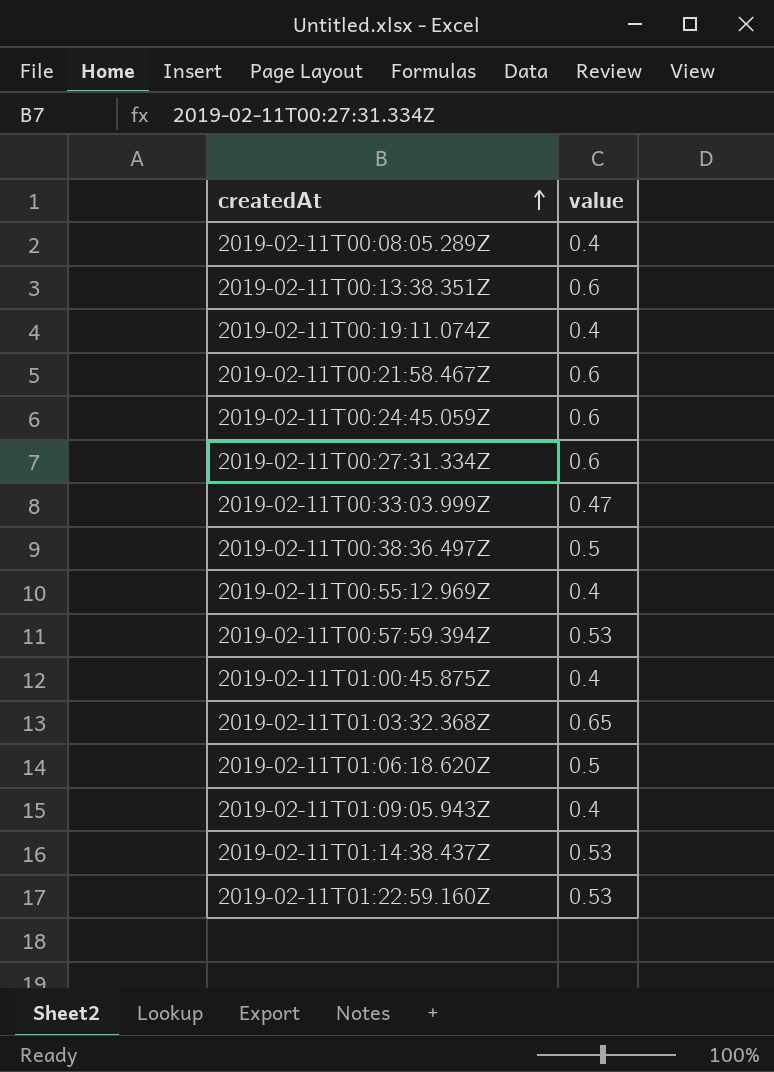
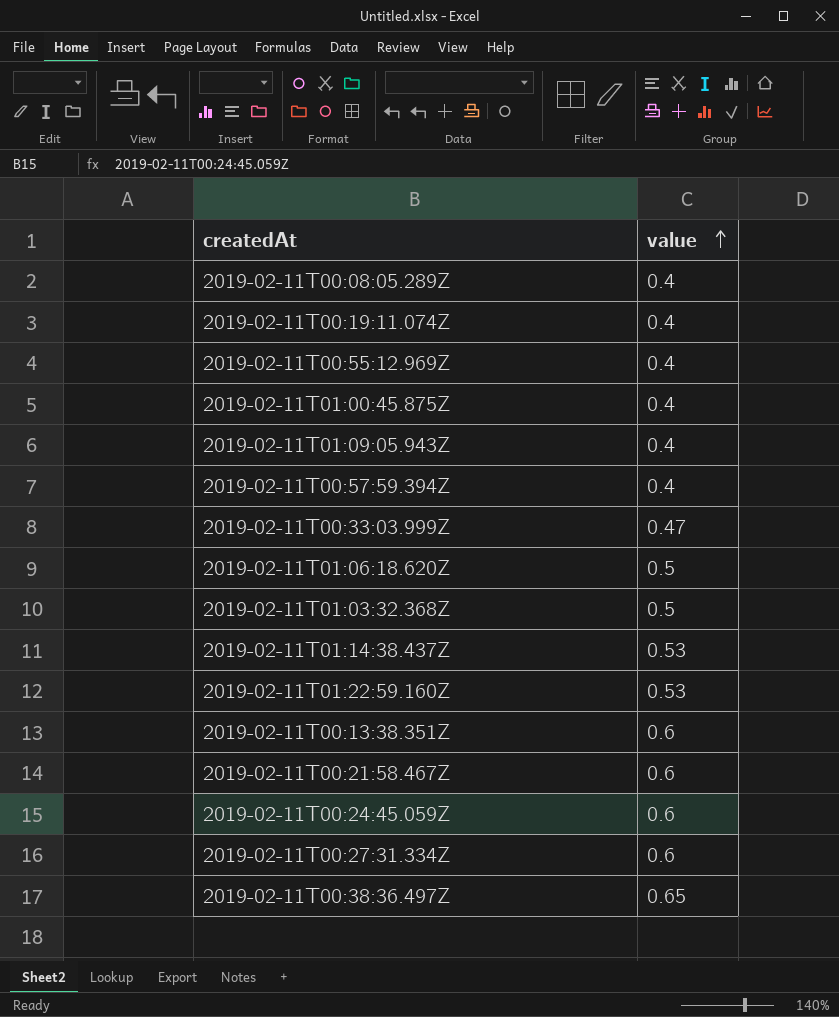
row order: createdAt ascending -> value ascending
2019-02-11T00:57:59.394Z | value: 0.53 -> 0.4
2019-02-11T01:03:32.368Z | value: 0.65 -> 0.5
2019-02-11T00:38:36.497Z | value: 0.5 -> 0.65

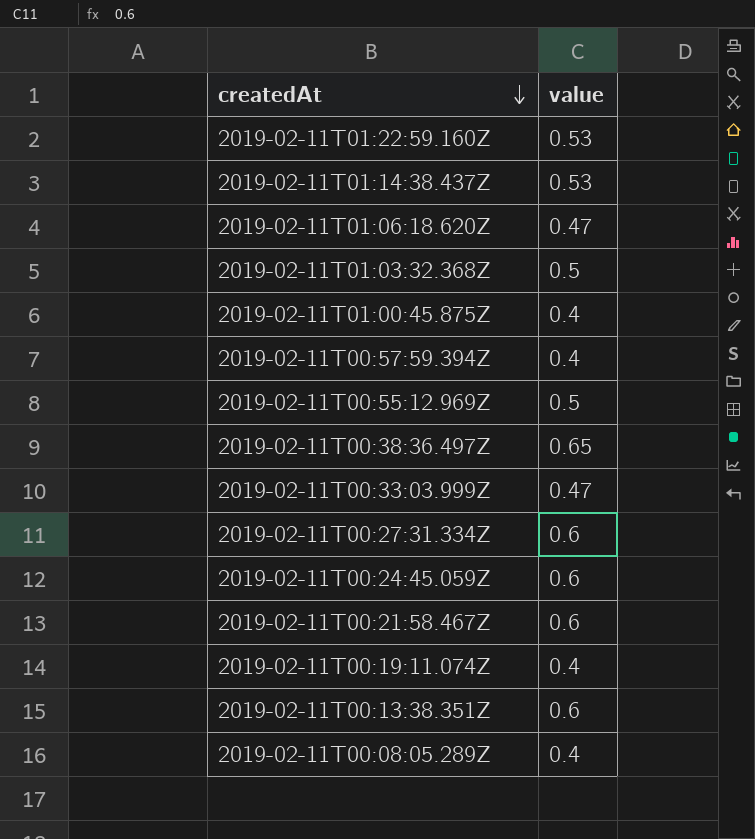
row order: value ascending -> createdAt descending
row 2019-02-11T01:09:05.943Z: 0.4 -> none
2019-02-11T01:06:18.620Z | value: 0.5 -> 0.47
2019-02-11T00:55:12.969Z | value: 0.4 -> 0.5

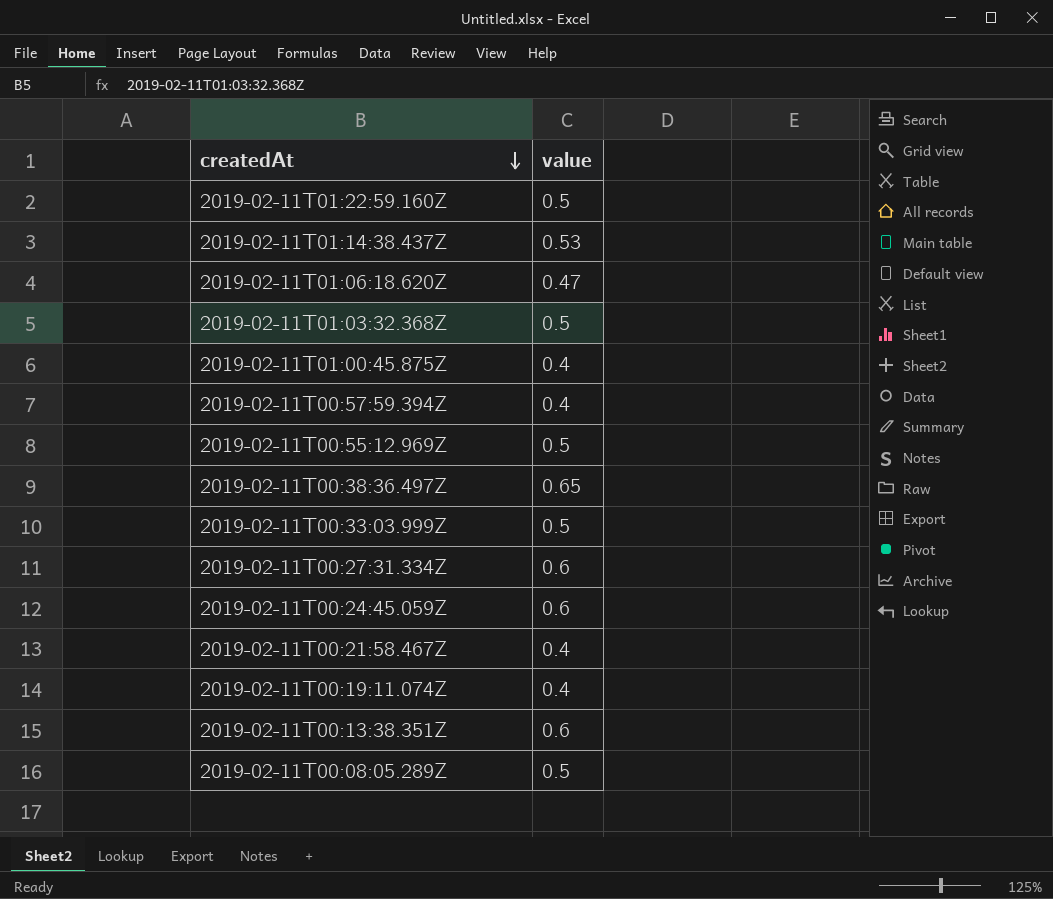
2019-02-11T01:22:59.160Z | value: 0.53 -> 0.5
2019-02-11T00:33:03.999Z | value: 0.47 -> 0.5
2019-02-11T00:21:58.467Z | value: 0.6 -> 0.4
2019-02-11T00:08:05.289Z | value: 0.4 -> 0.5

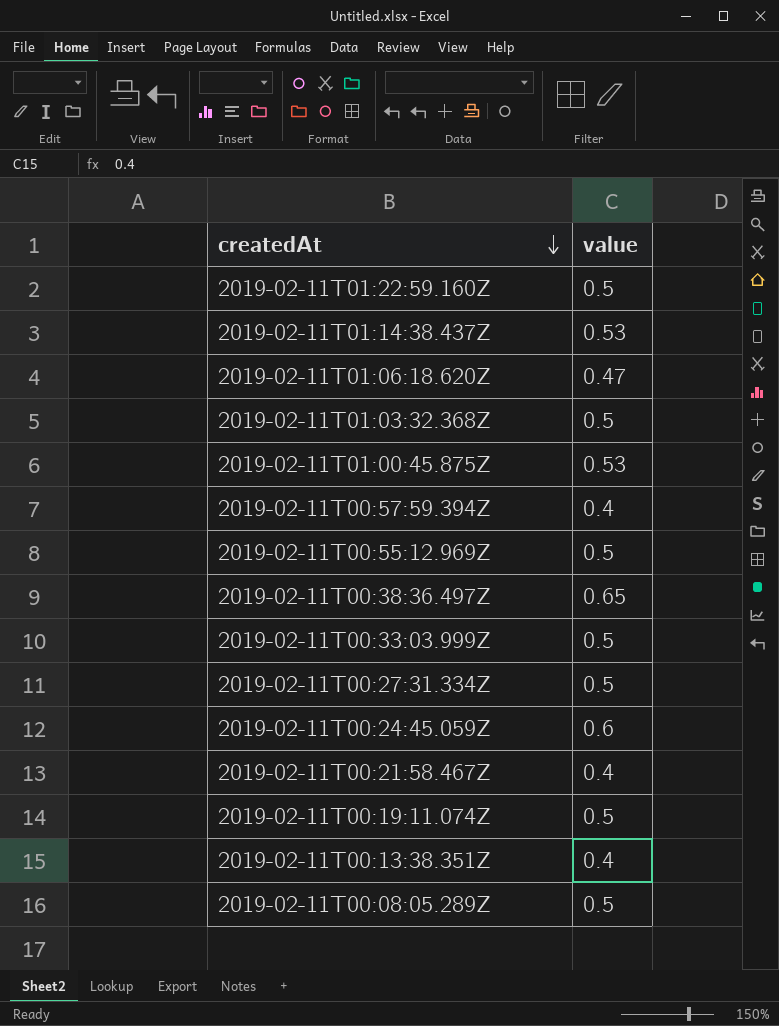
2019-02-11T01:00:45.875Z | value: 0.4 -> 0.53
2019-02-11T00:27:31.334Z | value: 0.6 -> 0.5
2019-02-11T00:19:11.074Z | value: 0.4 -> 0.5
2019-02-11T00:13:38.351Z | value: 0.6 -> 0.4

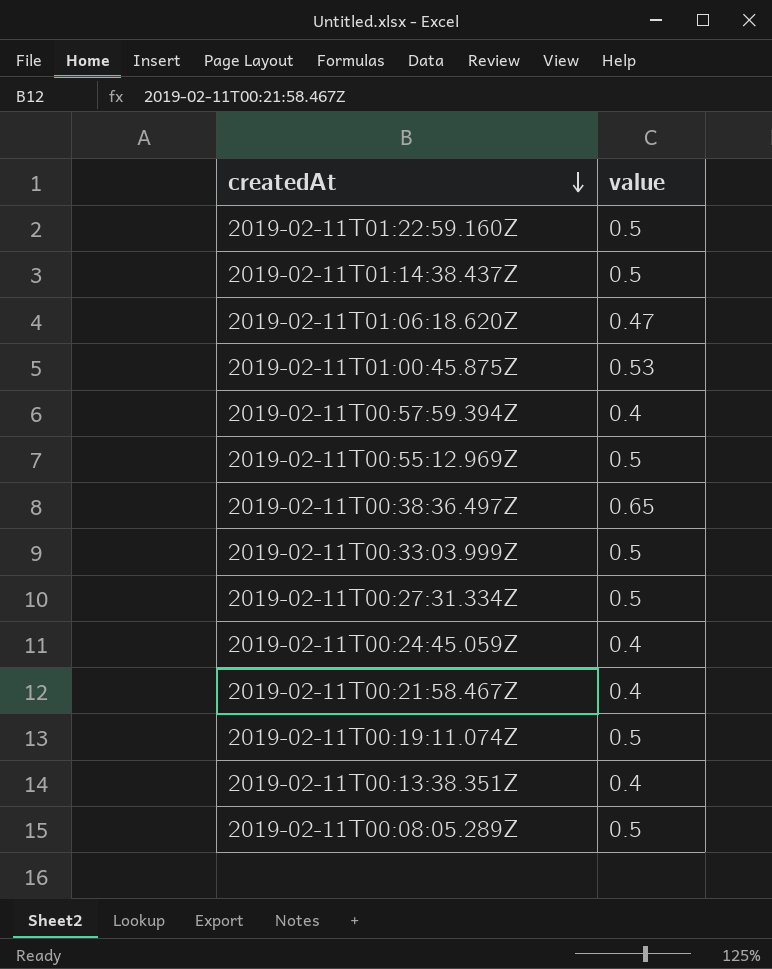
row 2019-02-11T01:03:32.368Z: 0.5 -> none
2019-02-11T01:14:38.437Z | value: 0.53 -> 0.5
2019-02-11T00:24:45.059Z | value: 0.6 -> 0.4

